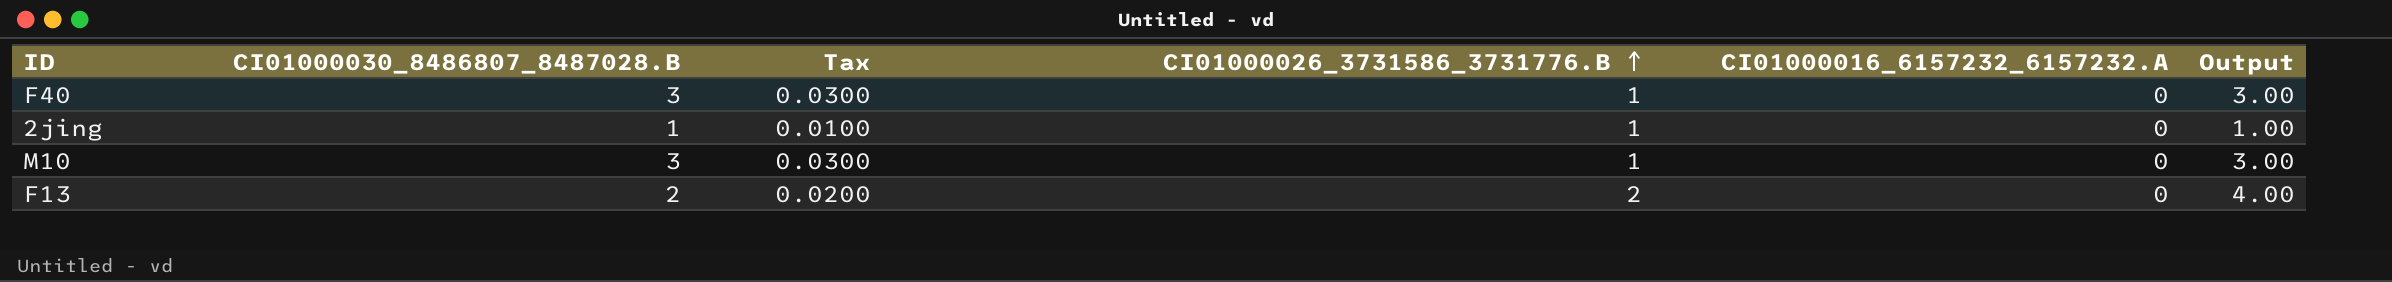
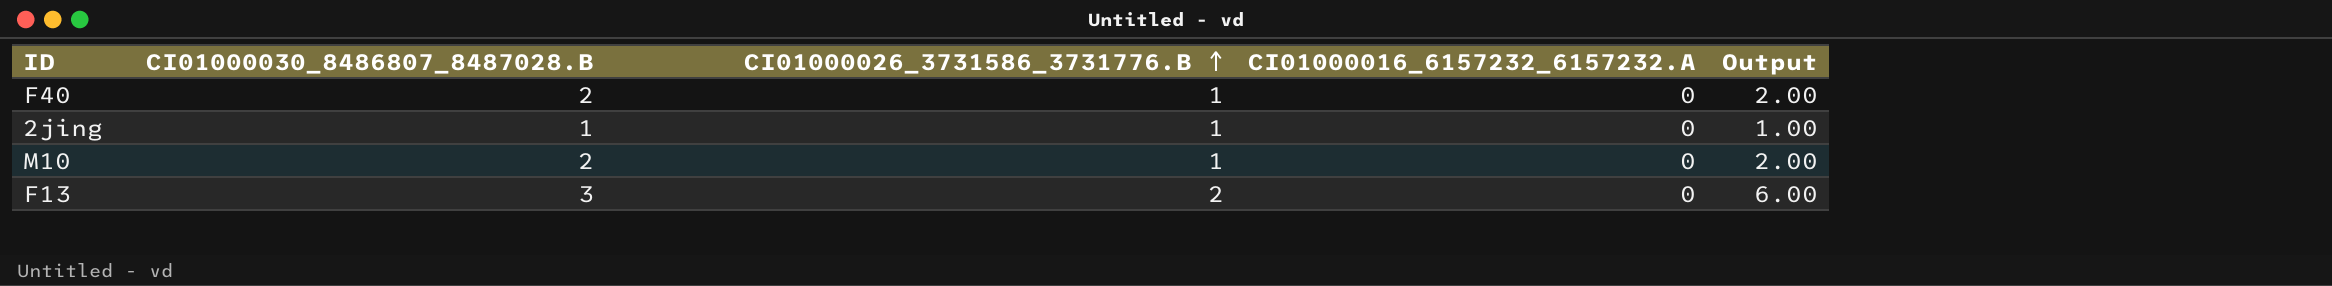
column Tax | formula: [CI01000030_8486807_8487028.B] * 0.01 -> none
F40 | CI01000030_8486807_8487028.B: 3 -> 2
F40 | Output: 3.00 -> 2.00
M10 | CI01000030_8486807_8487028.B: 3 -> 2
M10 | Output: 3.00 -> 2.00
F13 | CI01000030_8486807_8487028.B: 2 -> 3
F13 | Output: 4.00 -> 6.00

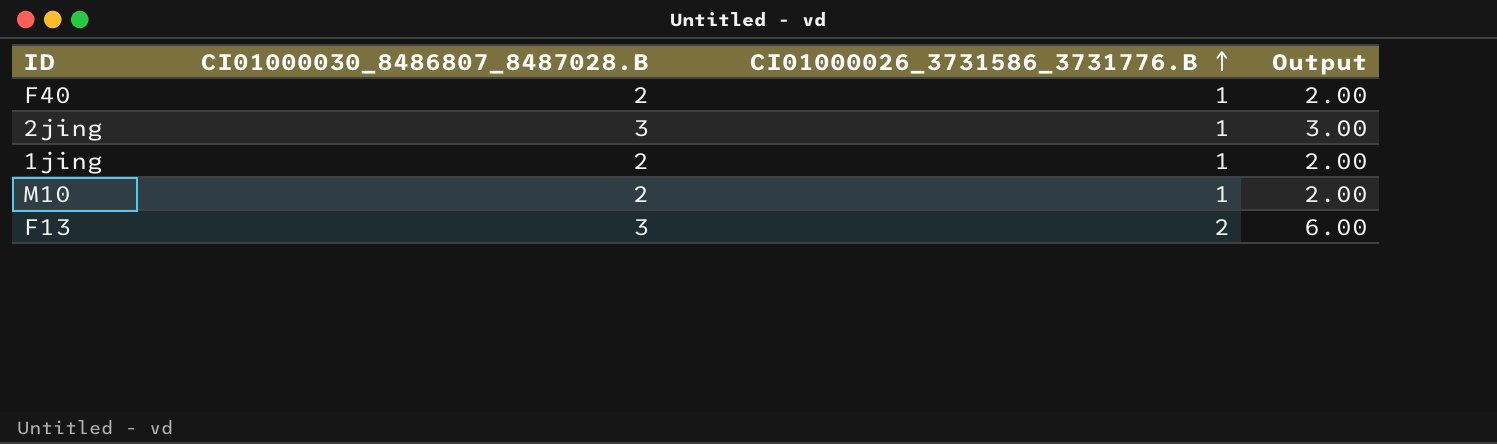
column CI01000016_6157232_6157232.A | position: 4 -> none
2jing | CI01000030_8486807_8487028.B: 1 -> 3
2jing | Output: 1.00 -> 3.00
row 1jing: none -> 2 | 1 | 2.00

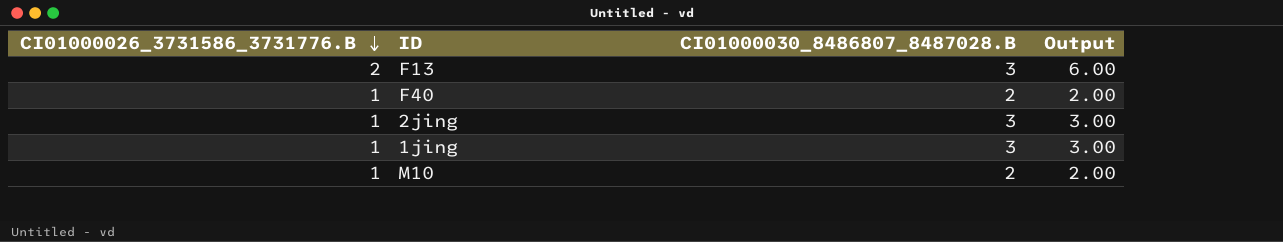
row order: CI01000026_3731586_3731776.B ascending -> CI01000026_3731586_3731776.B descending
column CI01000026_3731586_3731776.B | position: 3 -> 1
1jing | CI01000030_8486807_8487028.B: 2 -> 3
1jing | Output: 2.00 -> 3.00

